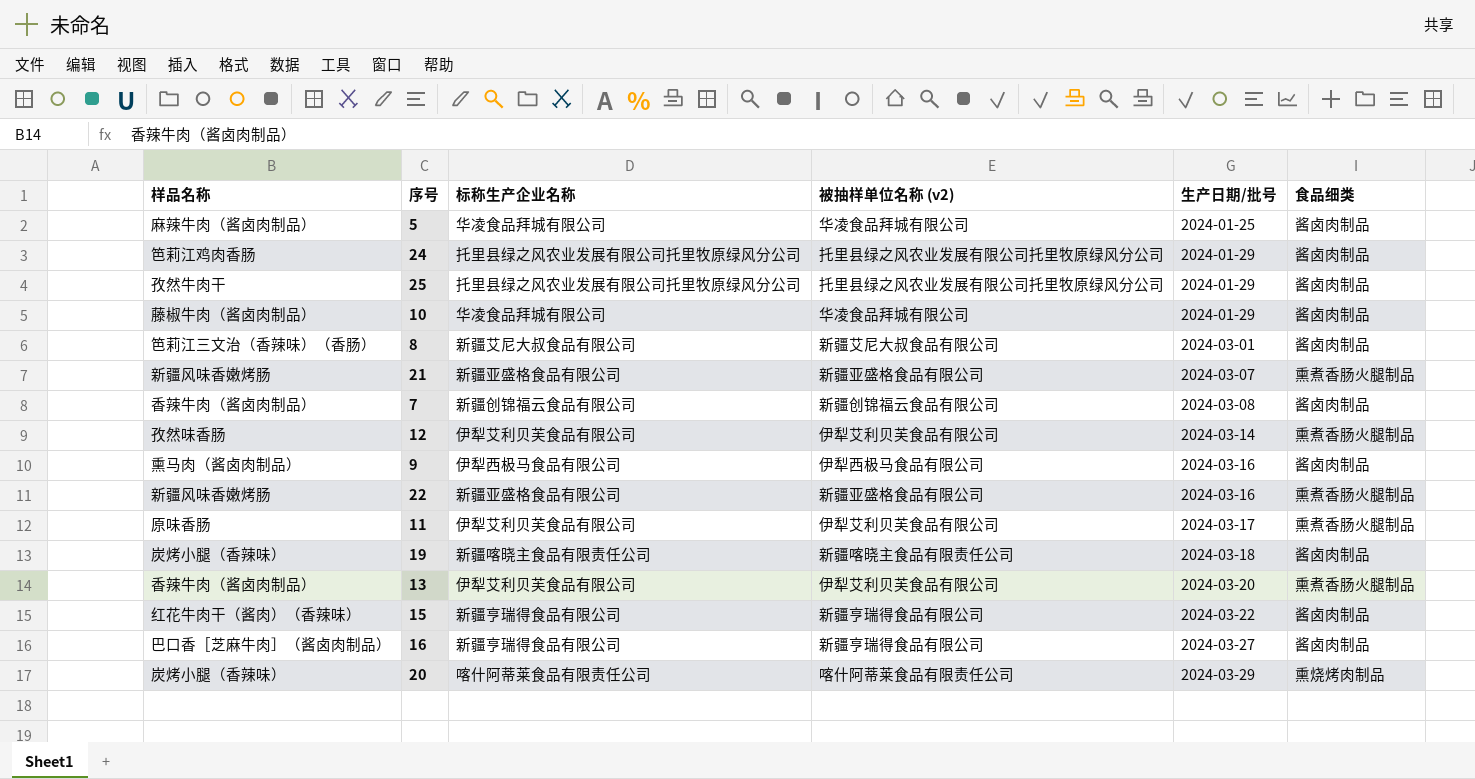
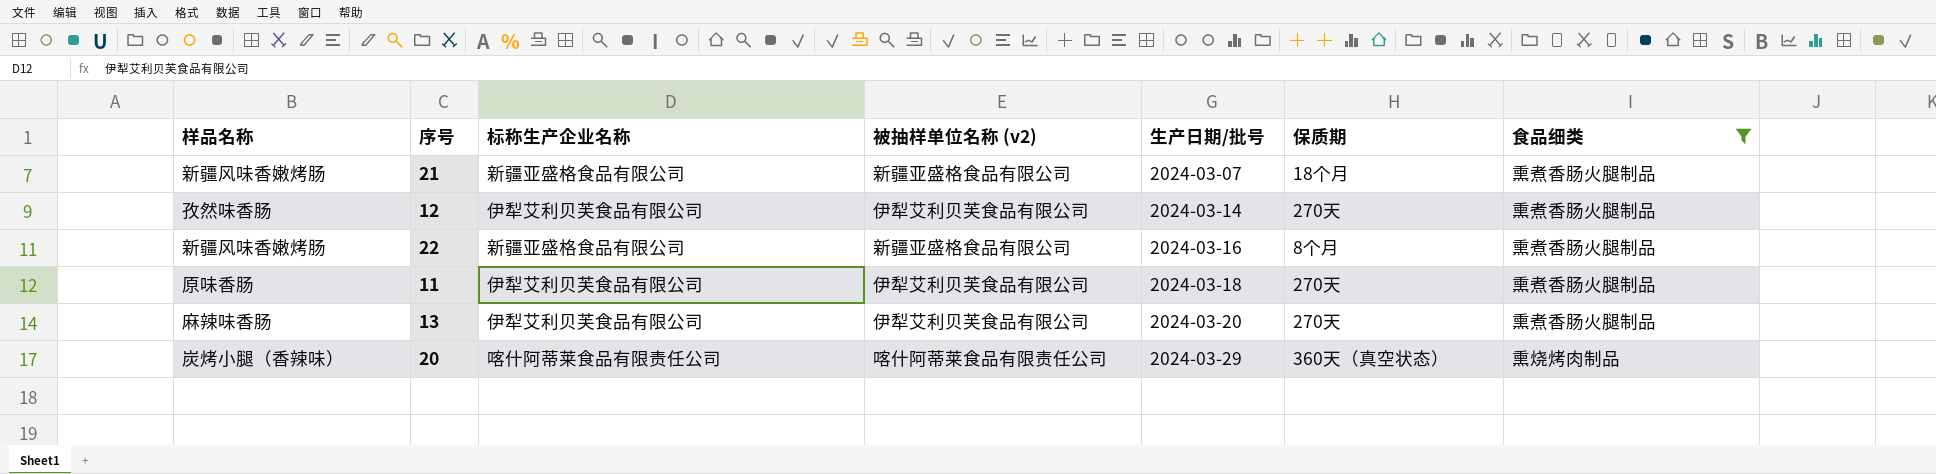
filter: none -> 食品细类 != 酱卤肉制品
column 保质期 | position: none -> 6
11 | 生产日期/批号: 2024-03-17 -> 2024-03-18
13 | 样品名称: 香辣牛肉（酱卤肉制品） -> 麻辣味香肠

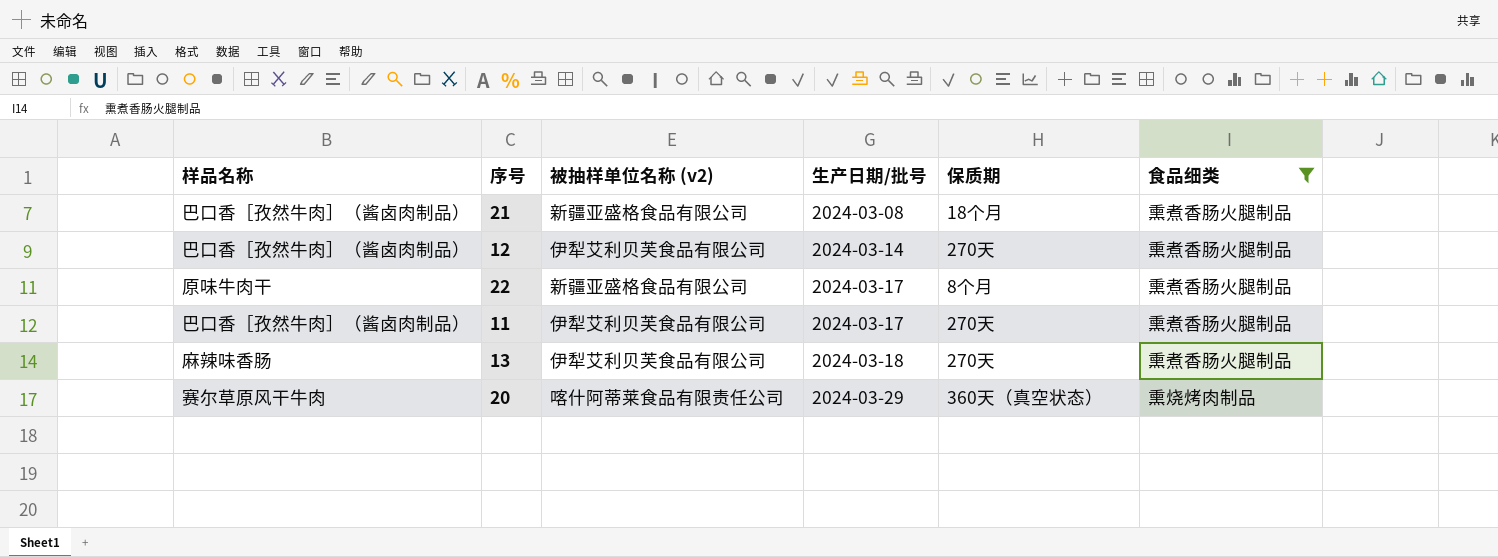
column 标称生产企业名称 | position: 3 -> none
21 | 样品名称: 新疆风味香嫩烤肠 -> 巴口香［孜然牛肉］（酱卤肉制品）
21 | 生产日期/批号: 2024-03-07 -> 2024-03-08
12 | 样品名称: 孜然味香肠 -> 巴口香［孜然牛肉］（酱卤肉制品）
22 | 样品名称: 新疆风味香嫩烤肠 -> 原味牛肉干
22 | 生产日期/批号: 2024-03-16 -> 2024-03-17
11 | 样品名称: 原味香肠 -> 巴口香［孜然牛肉］（酱卤肉制品）
11 | 生产日期/批号: 2024-03-18 -> 2024-03-17
13 | 生产日期/批号: 2024-03-20 -> 2024-03-18
20 | 样品名称: 炭烤小腿（香辣味） -> 赛尔草原风干牛肉

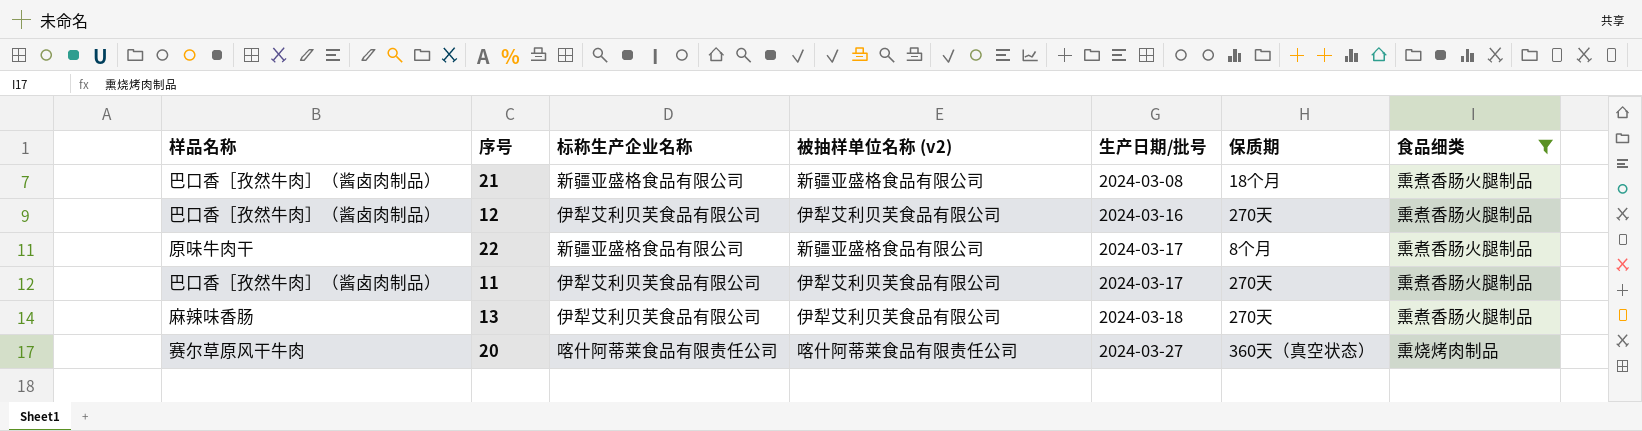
column 标称生产企业名称 | position: none -> 3
12 | 生产日期/批号: 2024-03-14 -> 2024-03-16
20 | 生产日期/批号: 2024-03-29 -> 2024-03-27

